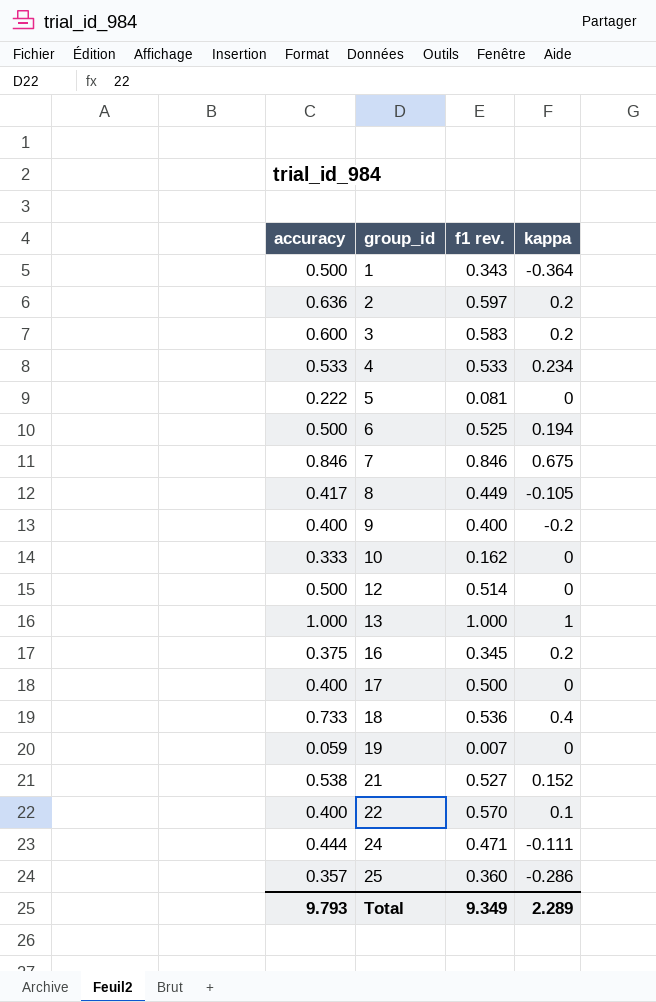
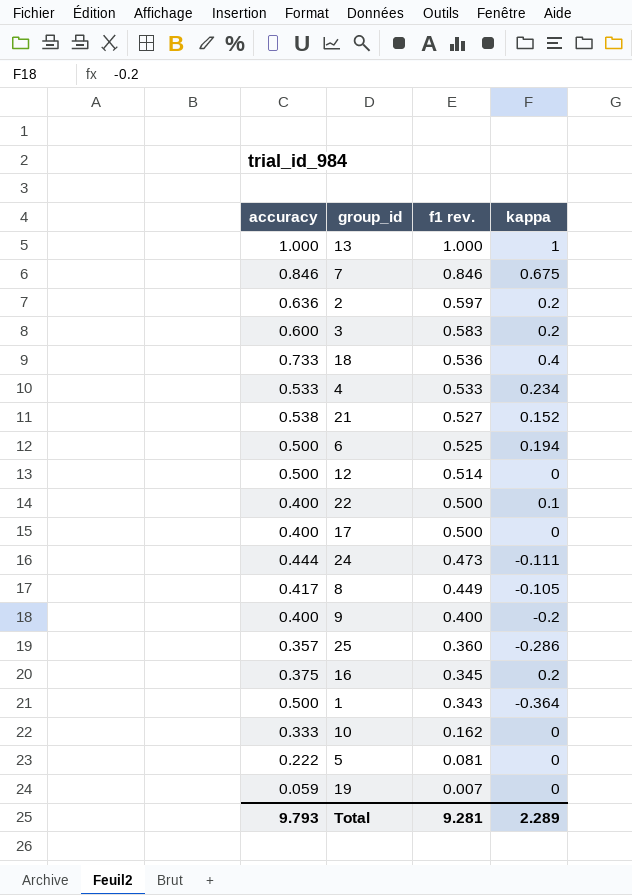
row order: group_id ascending -> f1 rev. descending
22 | f1 rev.: 0.570 -> 0.500
24 | f1 rev.: 0.471 -> 0.473
Total | f1 rev.: 9.349 -> 9.281

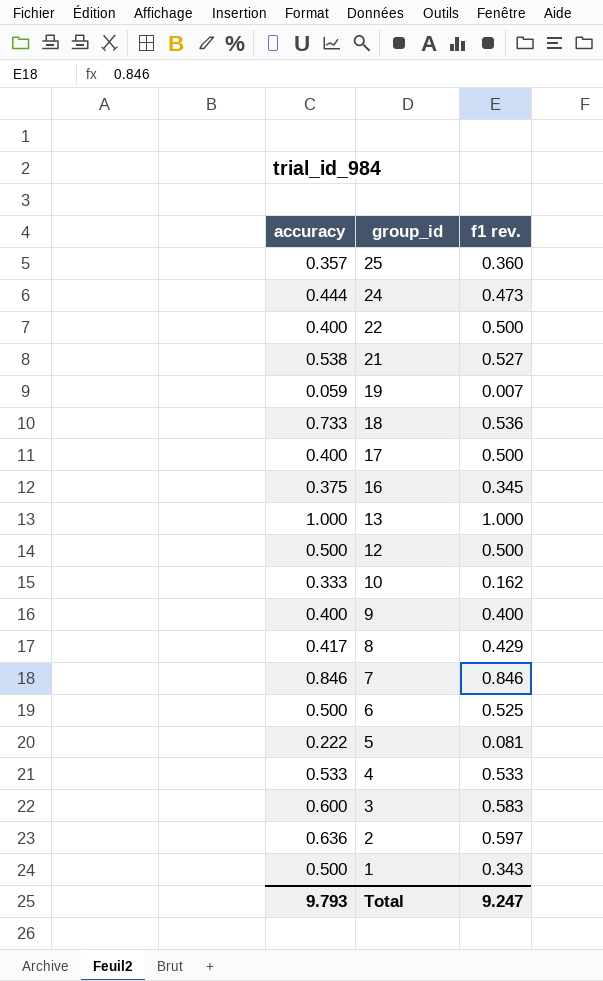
row order: f1 rev. descending -> group_id descending
column kappa | position: 4 -> none
12 | f1 rev.: 0.514 -> 0.500
8 | f1 rev.: 0.449 -> 0.429
Total | f1 rev.: 9.281 -> 9.247

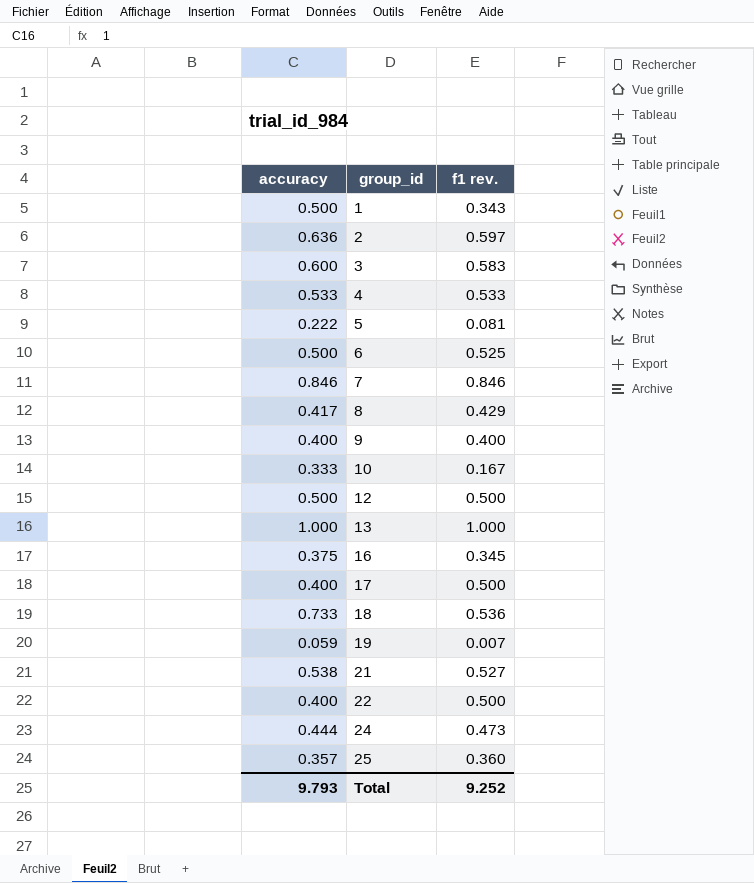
row order: group_id descending -> group_id ascending
10 | f1 rev.: 0.162 -> 0.167
Total | f1 rev.: 9.247 -> 9.252

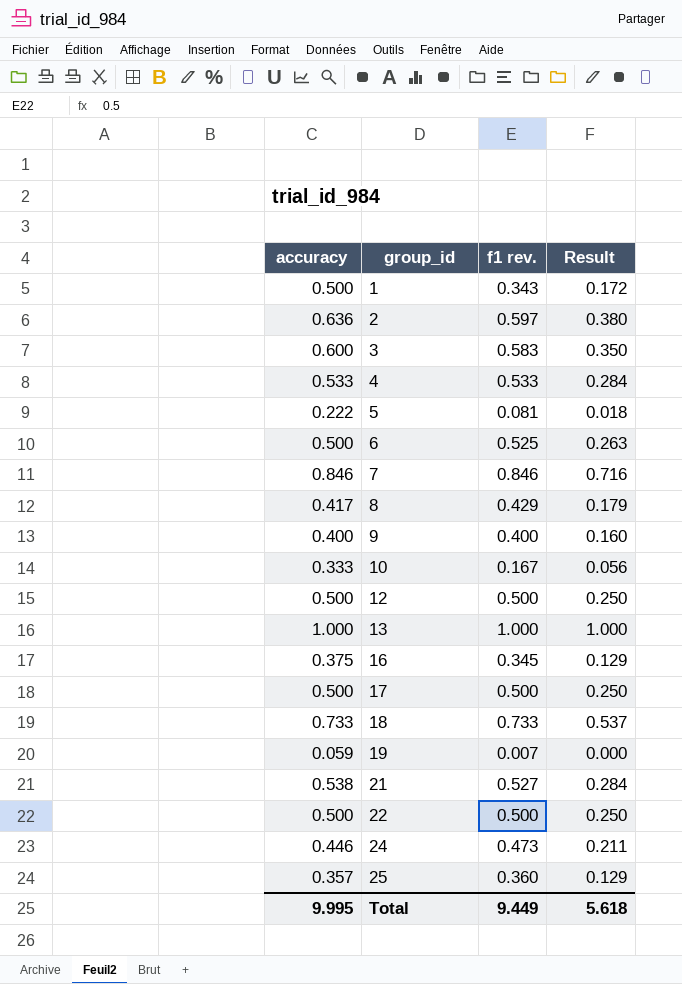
column Result | formula: none -> [accuracy] * [f1 rev.]
17 | accuracy: 0.400 -> 0.500
18 | f1 rev.: 0.536 -> 0.733
22 | accuracy: 0.400 -> 0.500
24 | accuracy: 0.444 -> 0.446
Total | accuracy: 9.793 -> 9.995
Total | f1 rev.: 9.252 -> 9.449

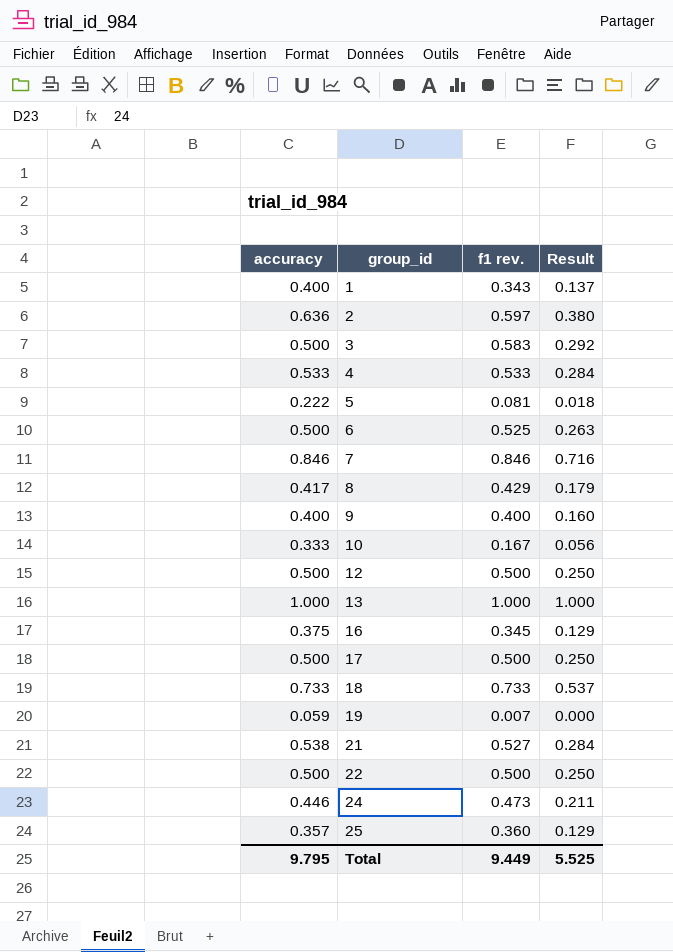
1 | accuracy: 0.500 -> 0.400
1 | Result: 0.172 -> 0.137
3 | accuracy: 0.600 -> 0.500
3 | Result: 0.350 -> 0.292
Total | accuracy: 9.995 -> 9.795
Total | Result: 5.618 -> 5.525

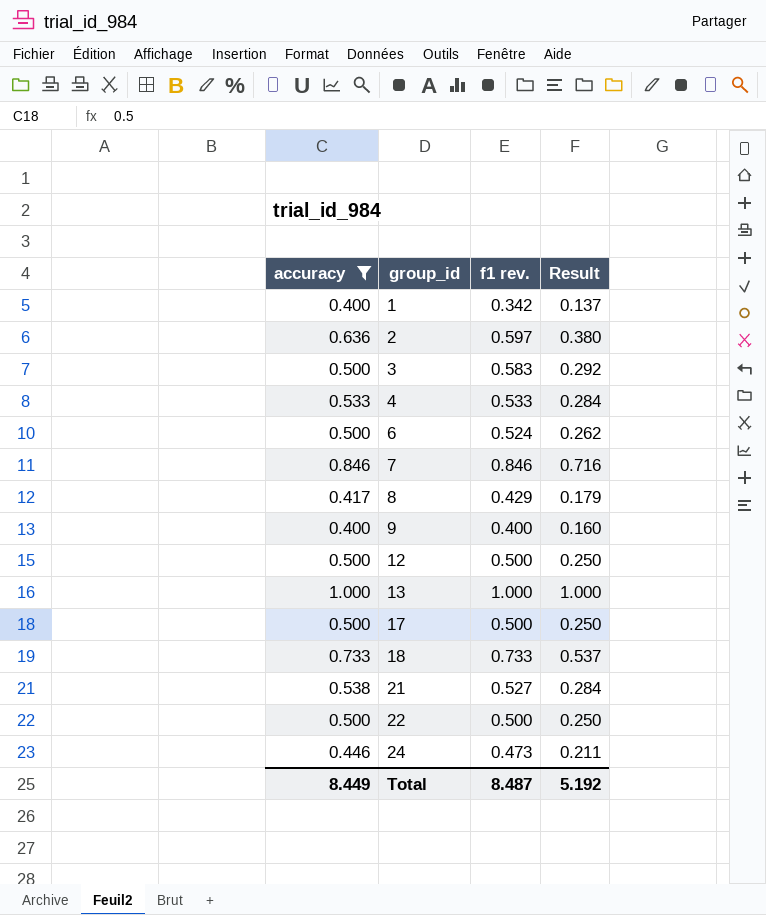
filter: none -> accuracy >= 0.400
1 | f1 rev.: 0.343 -> 0.342
6 | f1 rev.: 0.525 -> 0.524
6 | Result: 0.263 -> 0.262
Total | accuracy: 9.795 -> 8.449
Total | f1 rev.: 9.449 -> 8.487
Total | Result: 5.525 -> 5.192

